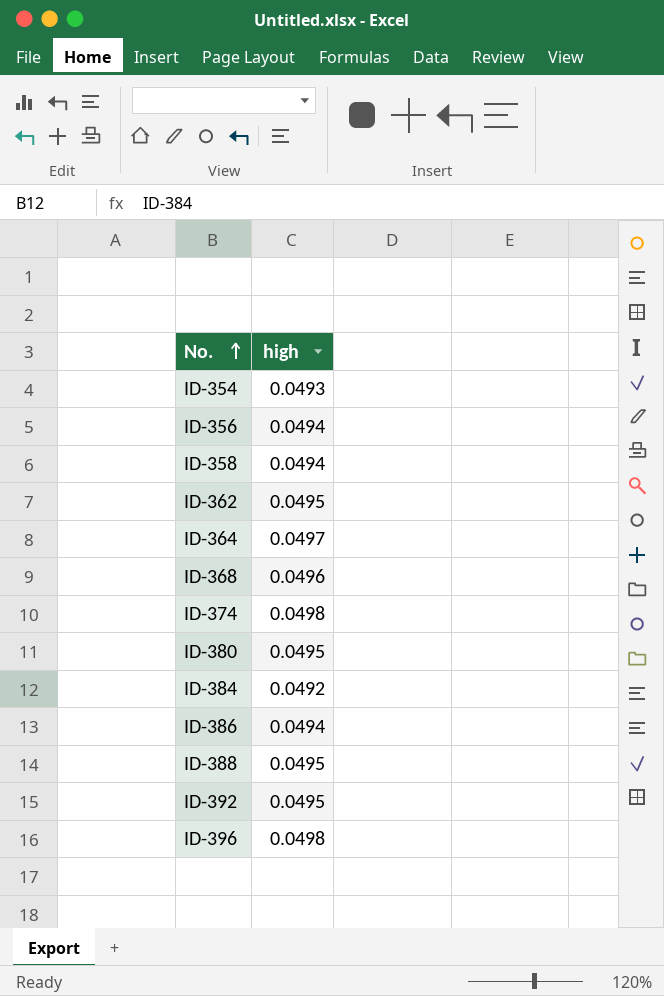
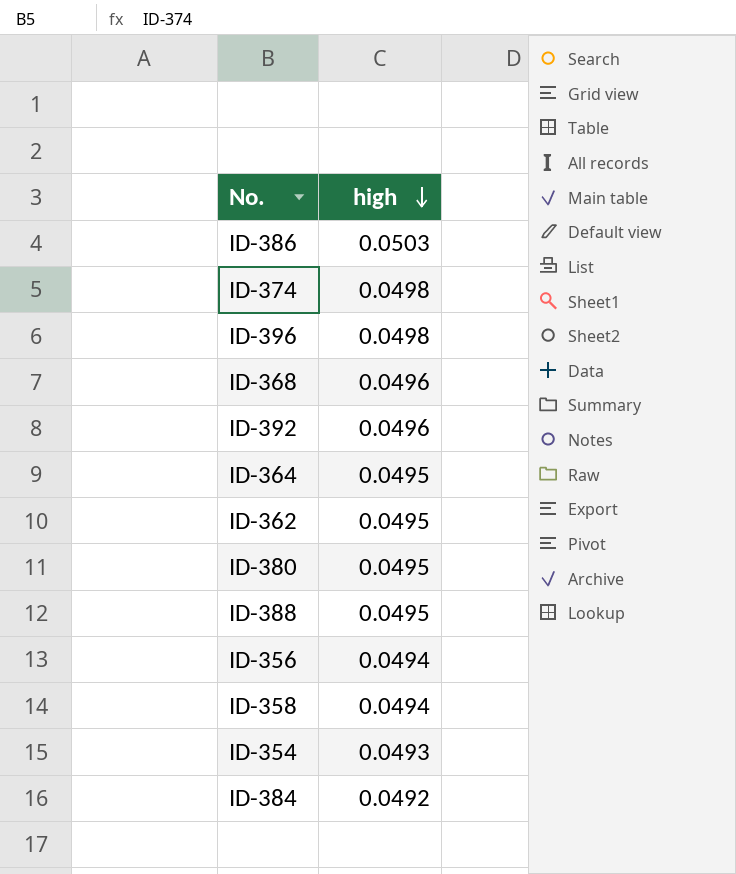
row order: No. ascending -> high descending
ID-386 | high: 0.0494 -> 0.0503
ID-392 | high: 0.0495 -> 0.0496
ID-364 | high: 0.0497 -> 0.0495

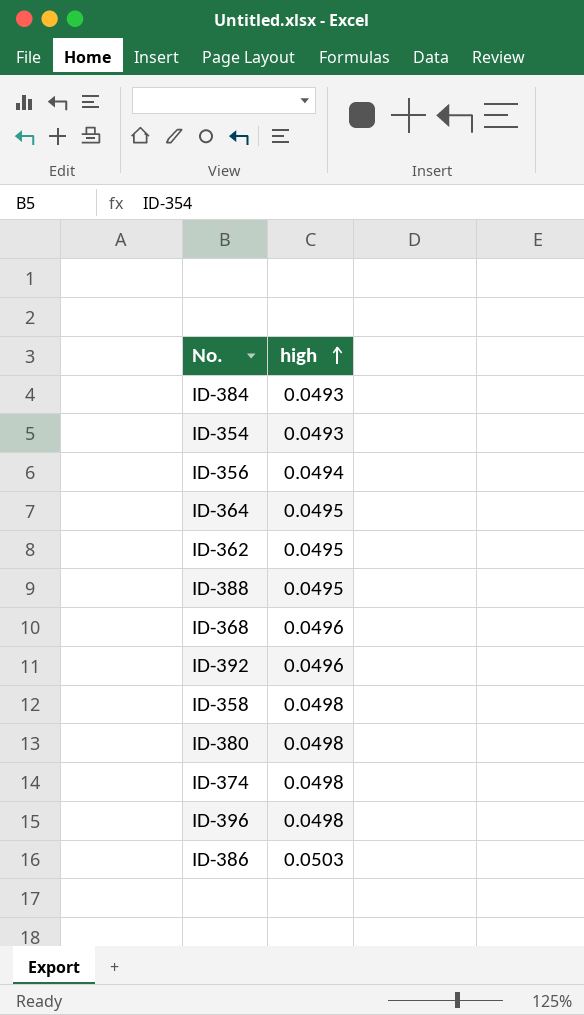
row order: high descending -> high ascending
ID-384 | high: 0.0492 -> 0.0493
ID-358 | high: 0.0494 -> 0.0498
ID-380 | high: 0.0495 -> 0.0498

